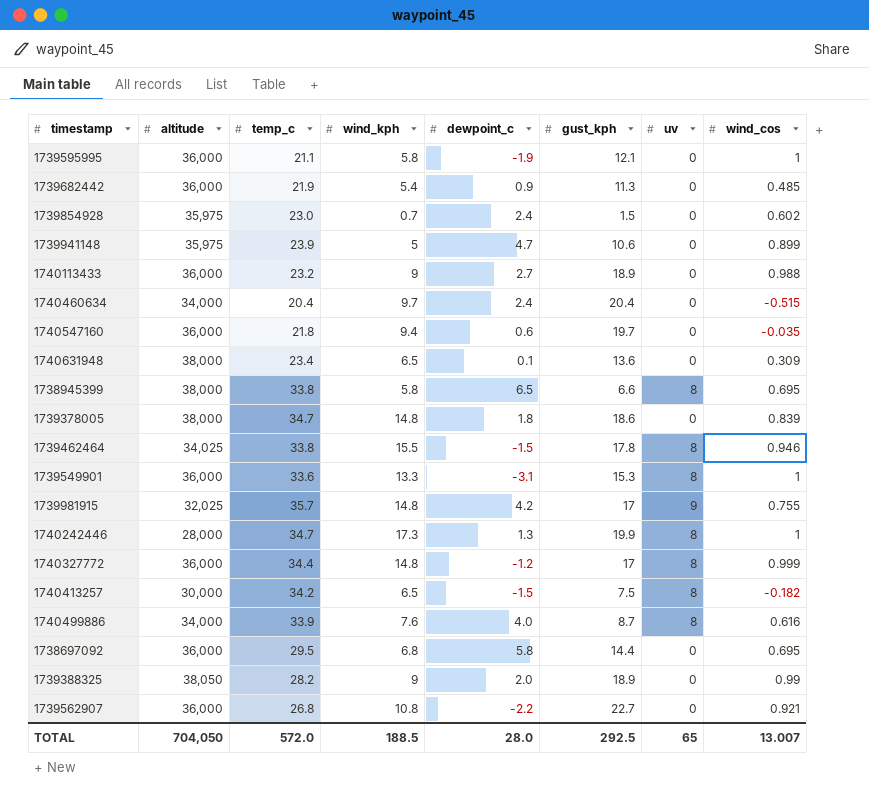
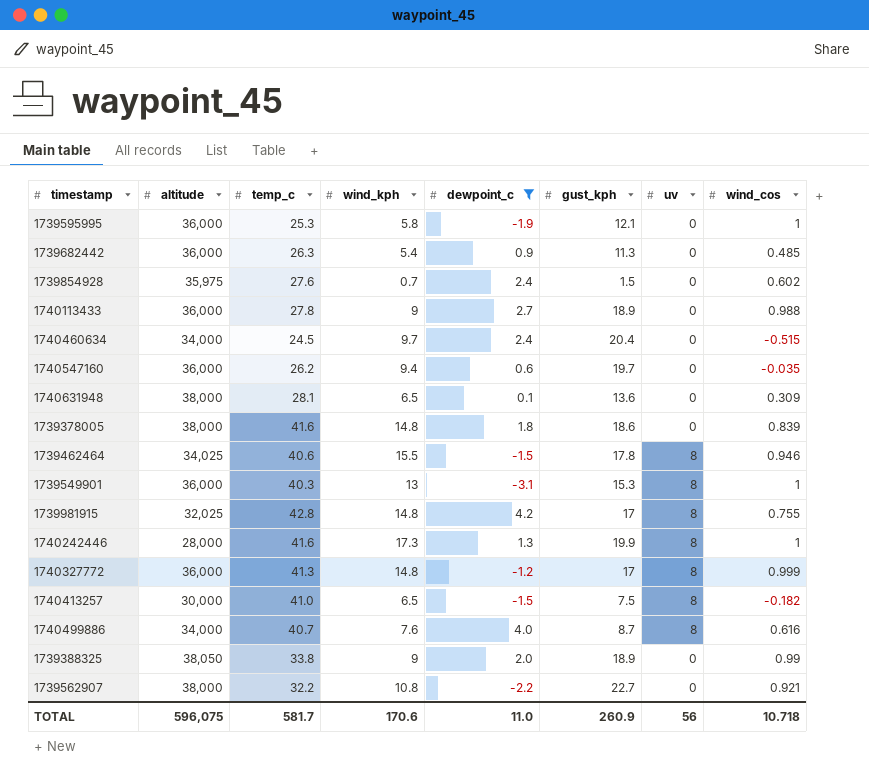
filter: none -> dewpoint_c <= 4.2
1739595995 | temp_c: 21.1 -> 25.3
1739682442 | temp_c: 21.9 -> 26.3
1739854928 | temp_c: 23.0 -> 27.6
1740113433 | temp_c: 23.2 -> 27.8
1740460634 | temp_c: 20.4 -> 24.5
1740547160 | temp_c: 21.8 -> 26.2
1740631948 | temp_c: 23.4 -> 28.1
1739378005 | temp_c: 34.7 -> 41.6
1739462464 | temp_c: 33.8 -> 40.6
1739549901 | temp_c: 33.6 -> 40.3
1739549901 | wind_kph: 13.3 -> 13
1739981915 | temp_c: 35.7 -> 42.8
1739981915 | uv: 9 -> 8
1740242446 | temp_c: 34.7 -> 41.6
1740327772 | temp_c: 34.4 -> 41.3
1740413257 | temp_c: 34.2 -> 41.0
1740499886 | temp_c: 33.9 -> 40.7
1739388325 | temp_c: 28.2 -> 33.8
1739562907 | altitude: 36,000 -> 38,000
1739562907 | temp_c: 26.8 -> 32.2
TOTAL | altitude: 704,050 -> 596,075
TOTAL | temp_c: 572.0 -> 581.7
TOTAL | wind_kph: 188.5 -> 170.6
TOTAL | dewpoint_c: 28.0 -> 11.0
TOTAL | gust_kph: 292.5 -> 260.9
TOTAL | uv: 65 -> 56
TOTAL | wind_cos: 13.007 -> 10.718

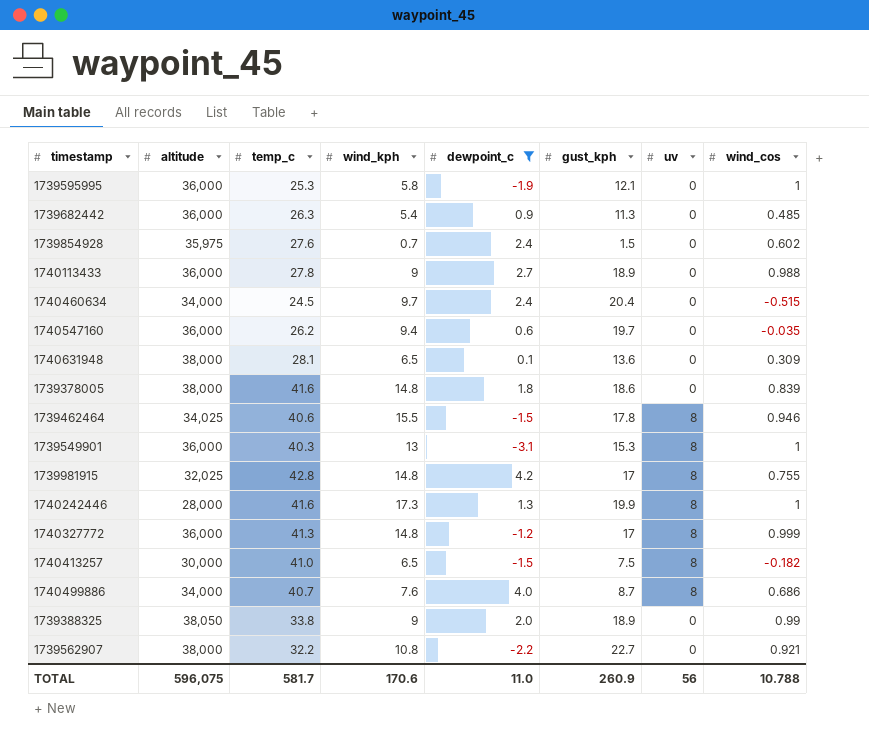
1740499886 | wind_cos: 0.616 -> 0.686
TOTAL | wind_cos: 10.718 -> 10.788

